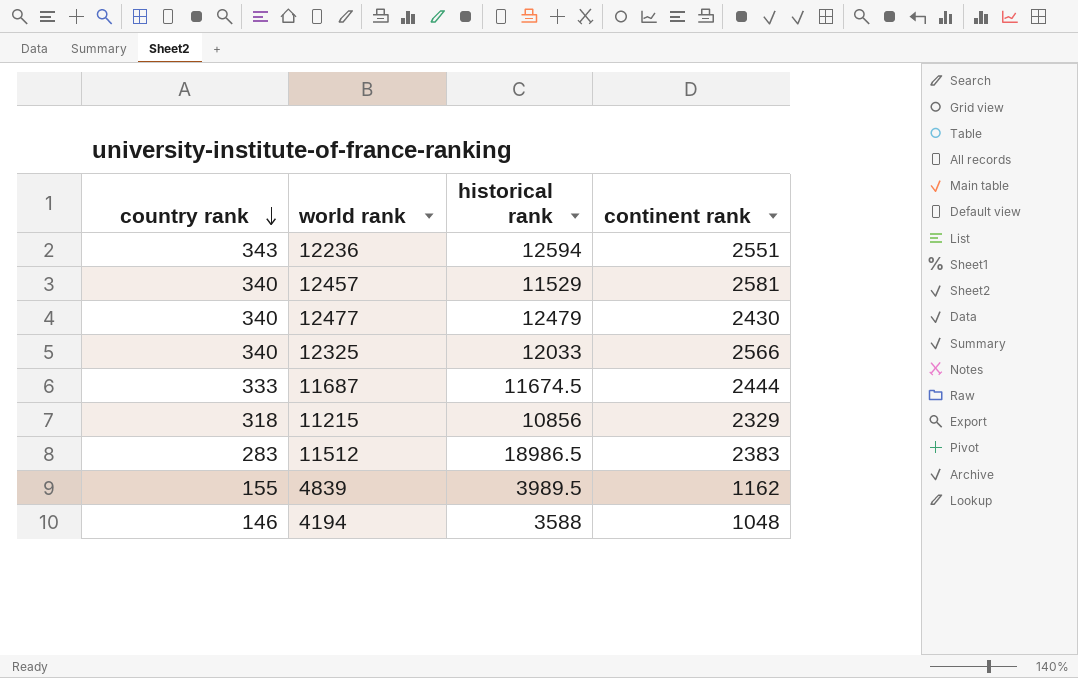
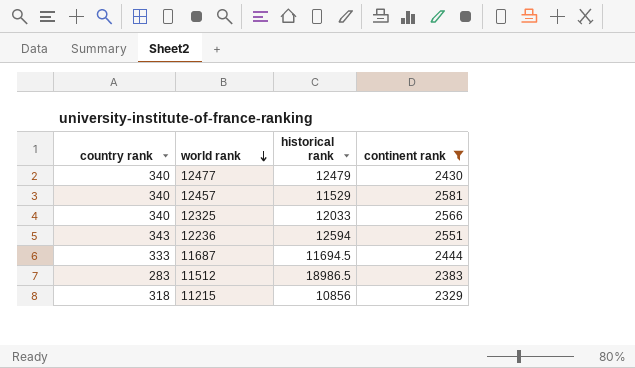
filter: none -> continent rank >= 2329
row order: country rank descending -> world rank descending
11687 | historical rank: 11674.5 -> 11694.5

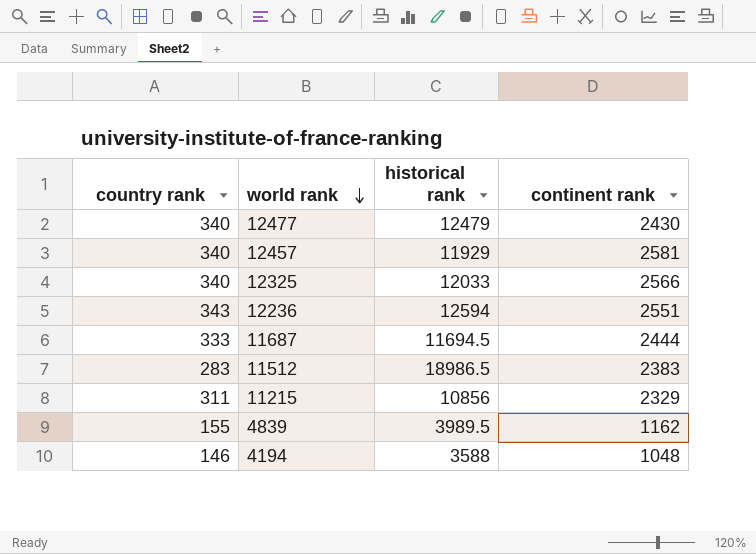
filter: continent rank >= 2329 -> none
12457 | historical rank: 11529 -> 11929
11215 | country rank: 318 -> 311

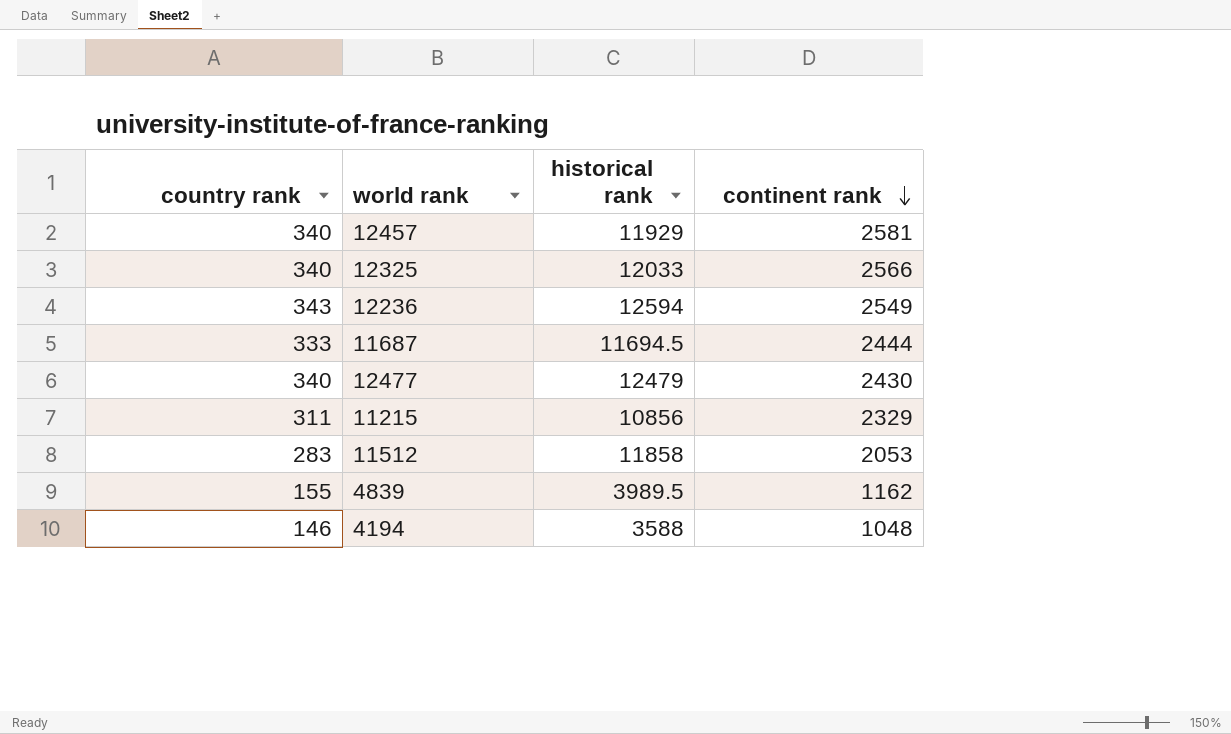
row order: world rank descending -> continent rank descending
12236 | continent rank: 2551 -> 2549
11512 | historical rank: 18986.5 -> 11858
11512 | continent rank: 2383 -> 2053

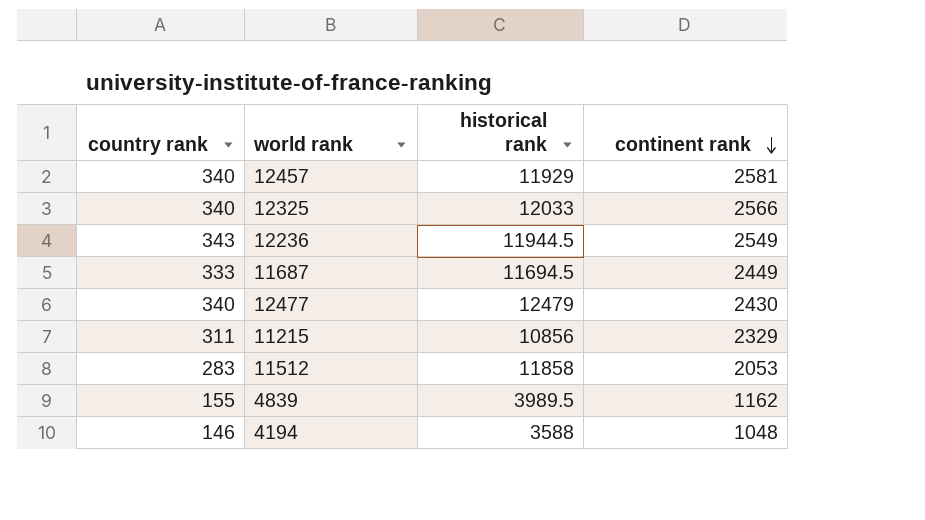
12236 | historical rank: 12594 -> 11944.5
11687 | continent rank: 2444 -> 2449

